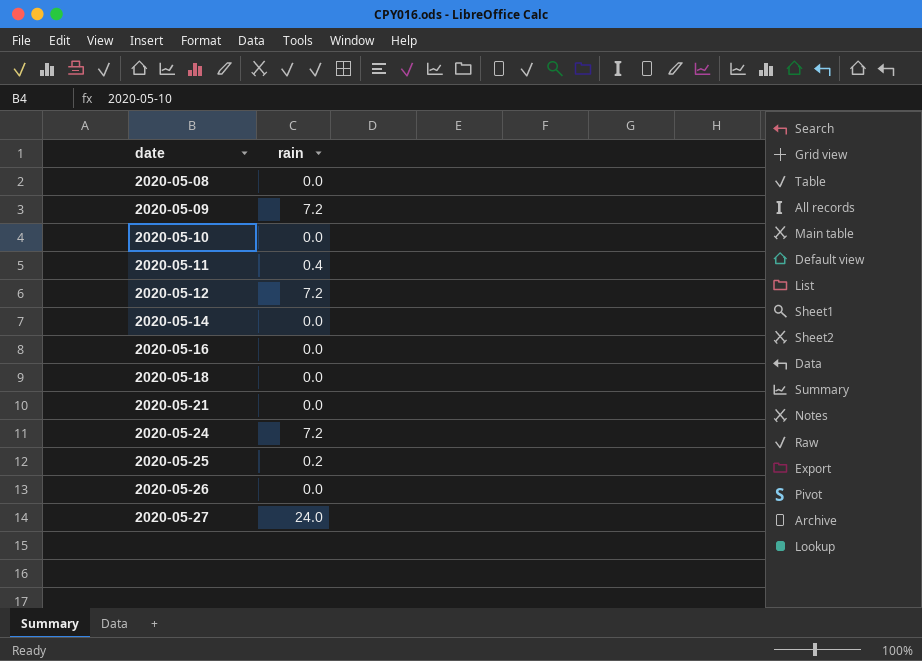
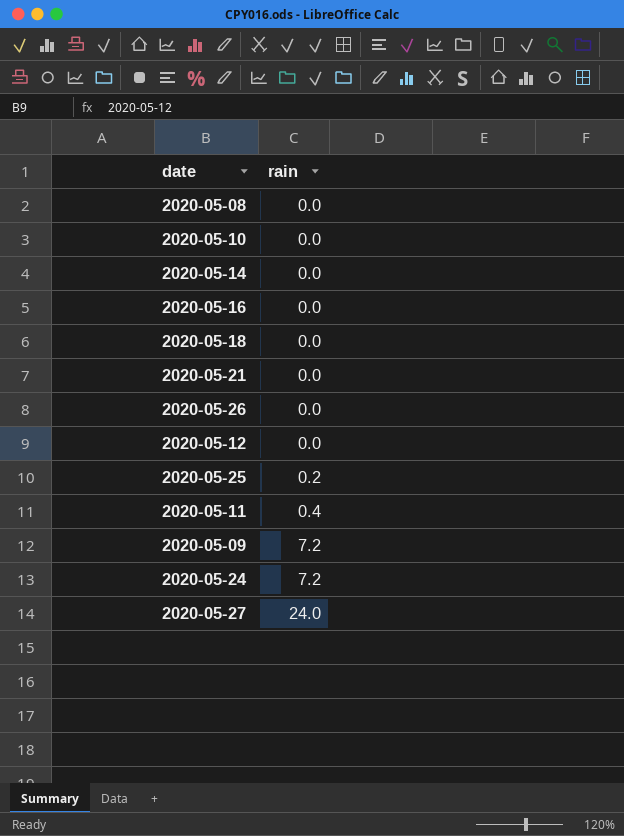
row order: date ascending -> rain ascending
2020-05-12 | rain: 7.2 -> 0.0

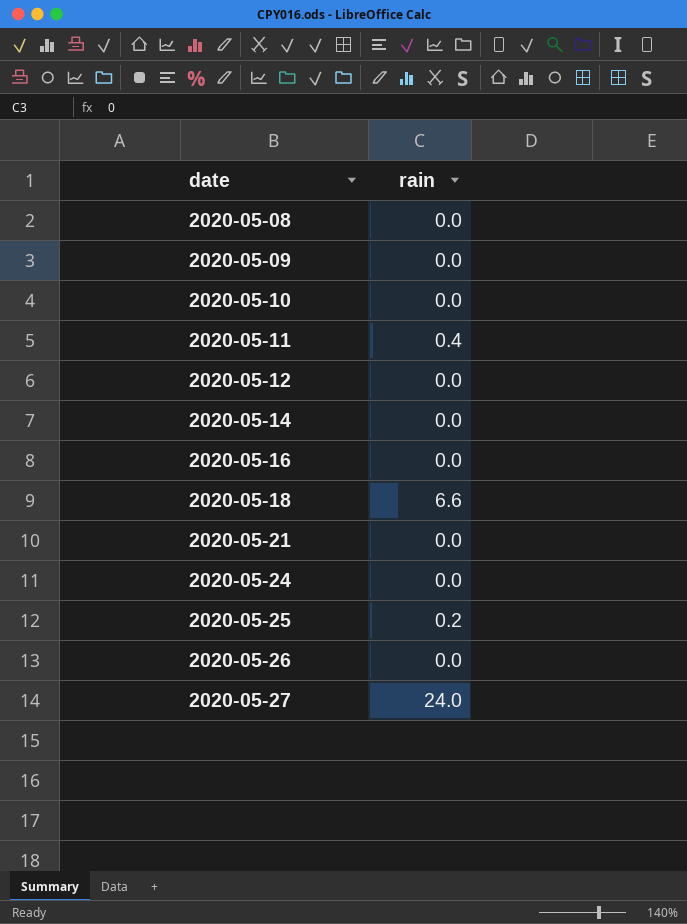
row order: rain ascending -> date ascending
2020-05-09 | rain: 7.2 -> 0.0
2020-05-18 | rain: 0.0 -> 6.6
2020-05-24 | rain: 7.2 -> 0.0

